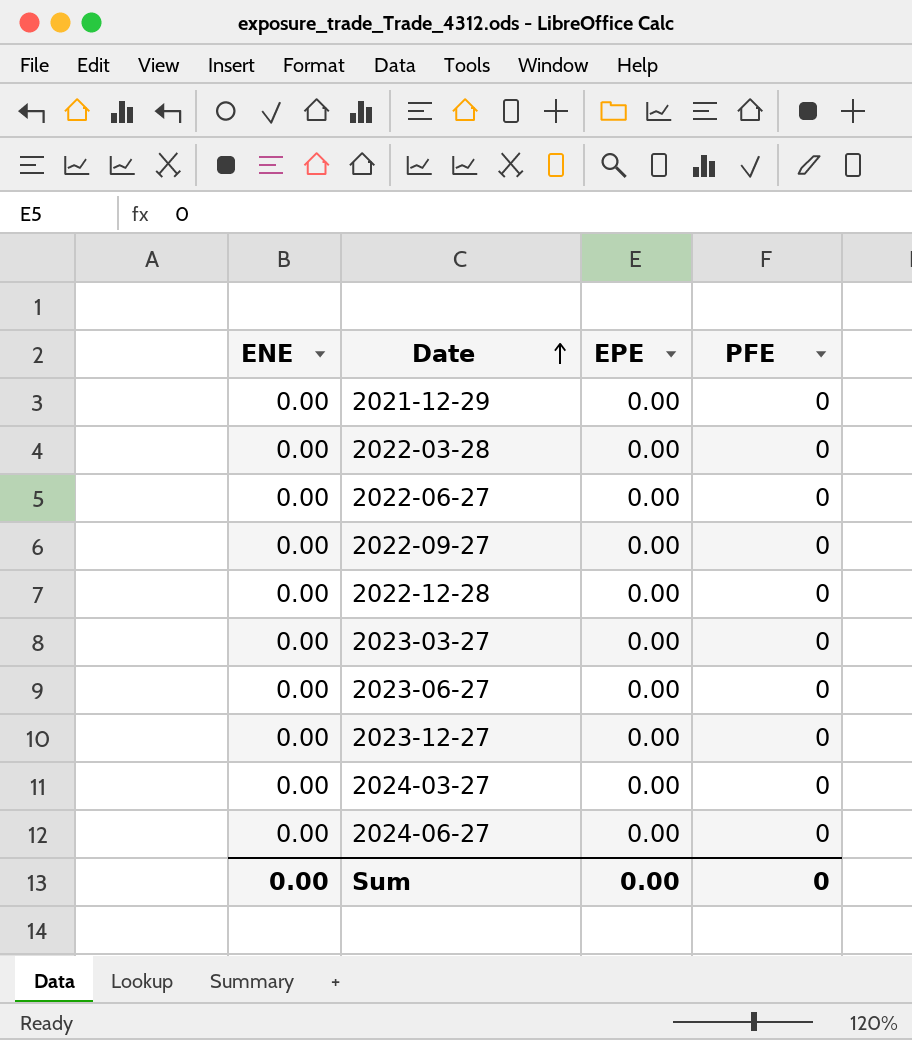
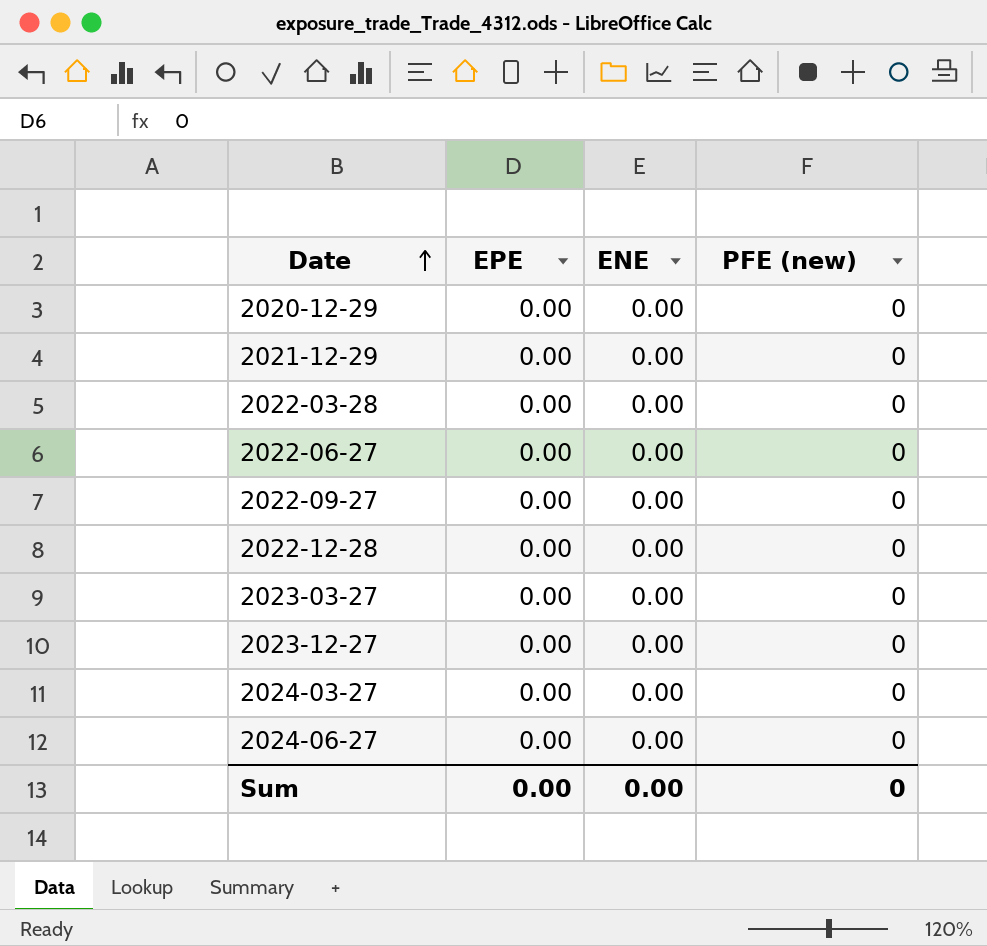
column ENE | position: 1 -> 3
column name: PFE -> PFE (new)
row 2023-06-27: 0.00 | 0.00 | 0 -> none
row 2020-12-29: none -> 0.00 | 0.00 | 0

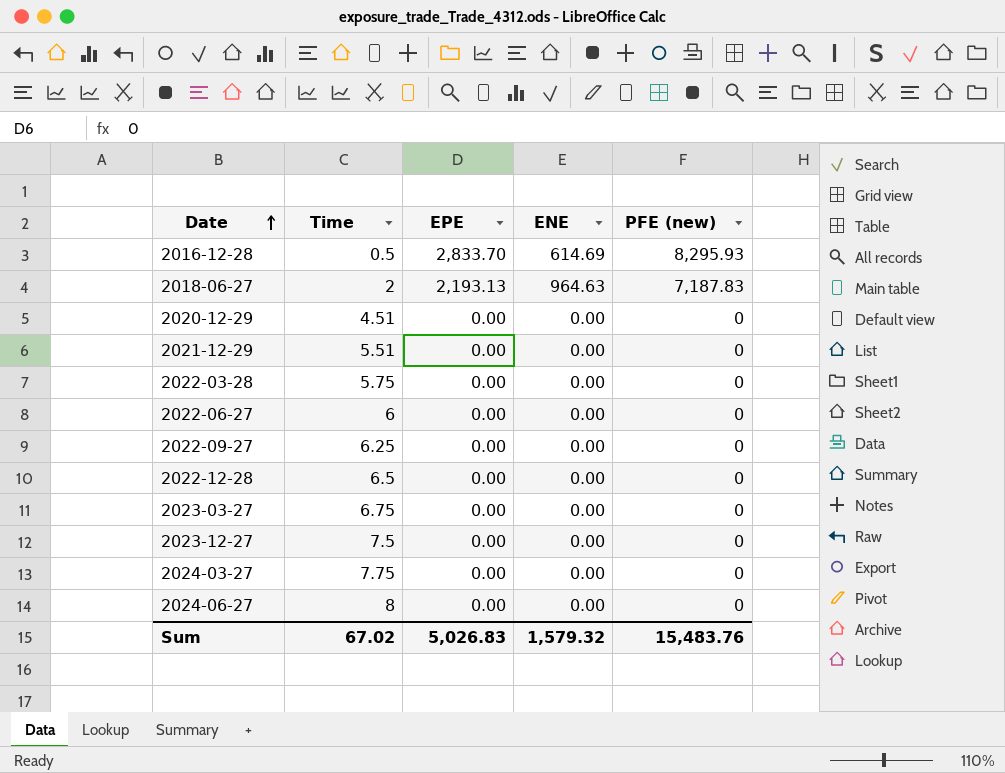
column Time | position: none -> 2
row 2016-12-28: none -> 0.5 | 2,833.70 | 614.69 | 8,295.93
row 2018-06-27: none -> 2 | 2,193.13 | 964.63 | 7,187.83
Sum | EPE: 0.00 -> 5,026.83
Sum | ENE: 0.00 -> 1,579.32
Sum | PFE (new): 0 -> 15,483.76

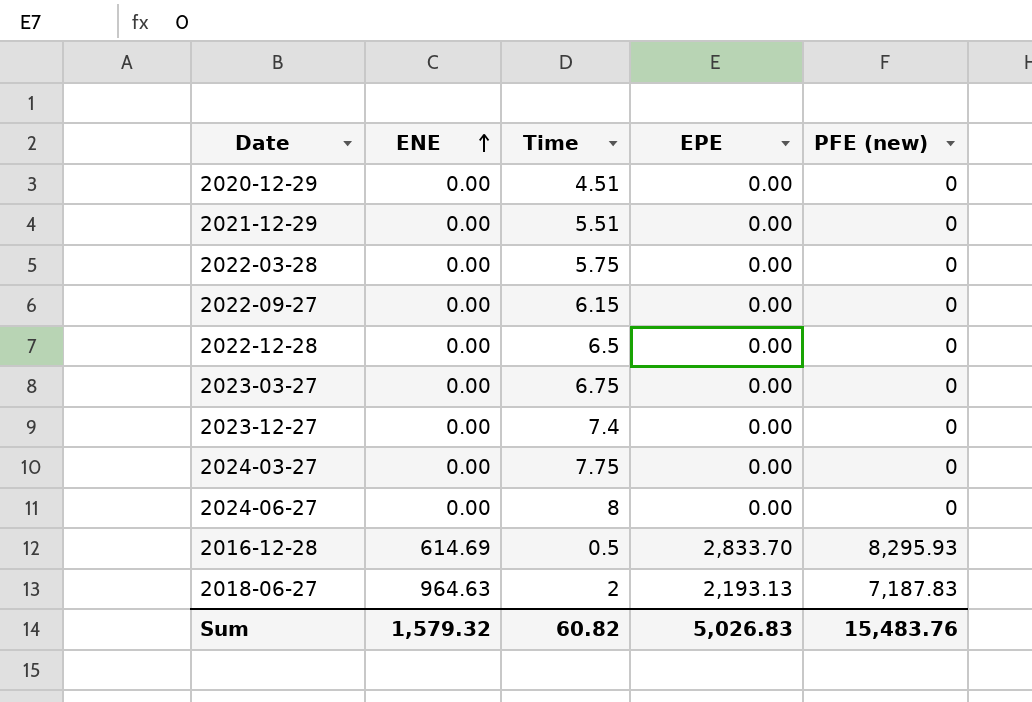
row order: Date ascending -> ENE ascending
column ENE | position: 4 -> 2
row 2022-06-27: 6 | 0.00 | 0.00 | 0 -> none
2022-09-27 | Time: 6.25 -> 6.15
2023-12-27 | Time: 7.5 -> 7.4
Sum | Time: 67.02 -> 60.82

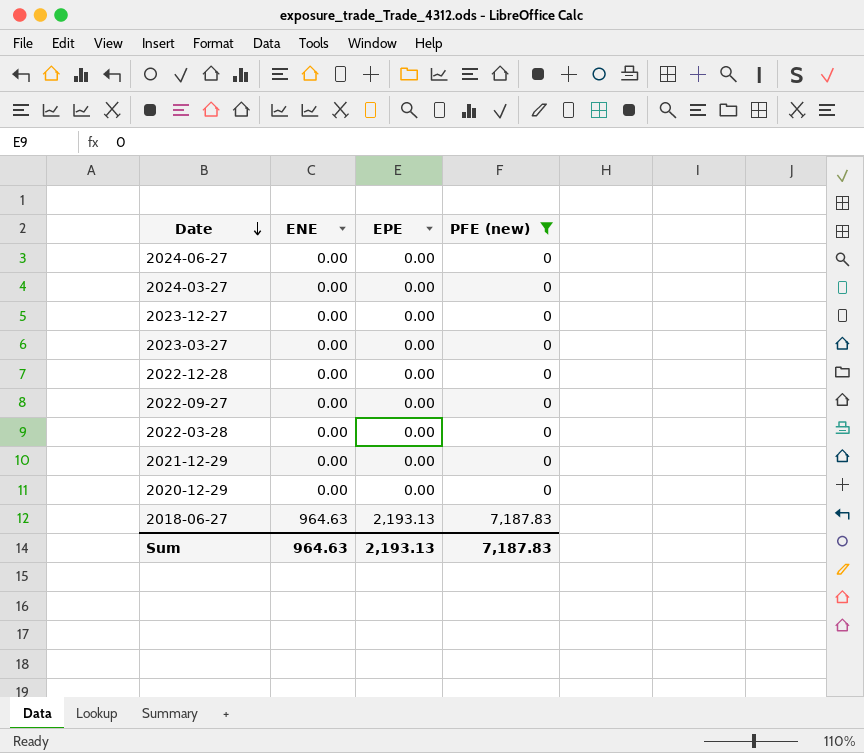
filter: none -> PFE (new) != 8,295.93
row order: ENE ascending -> Date descending
column Time | position: 3 -> none
Sum | ENE: 1,579.32 -> 964.63
Sum | EPE: 5,026.83 -> 2,193.13
Sum | PFE (new): 15,483.76 -> 7,187.83

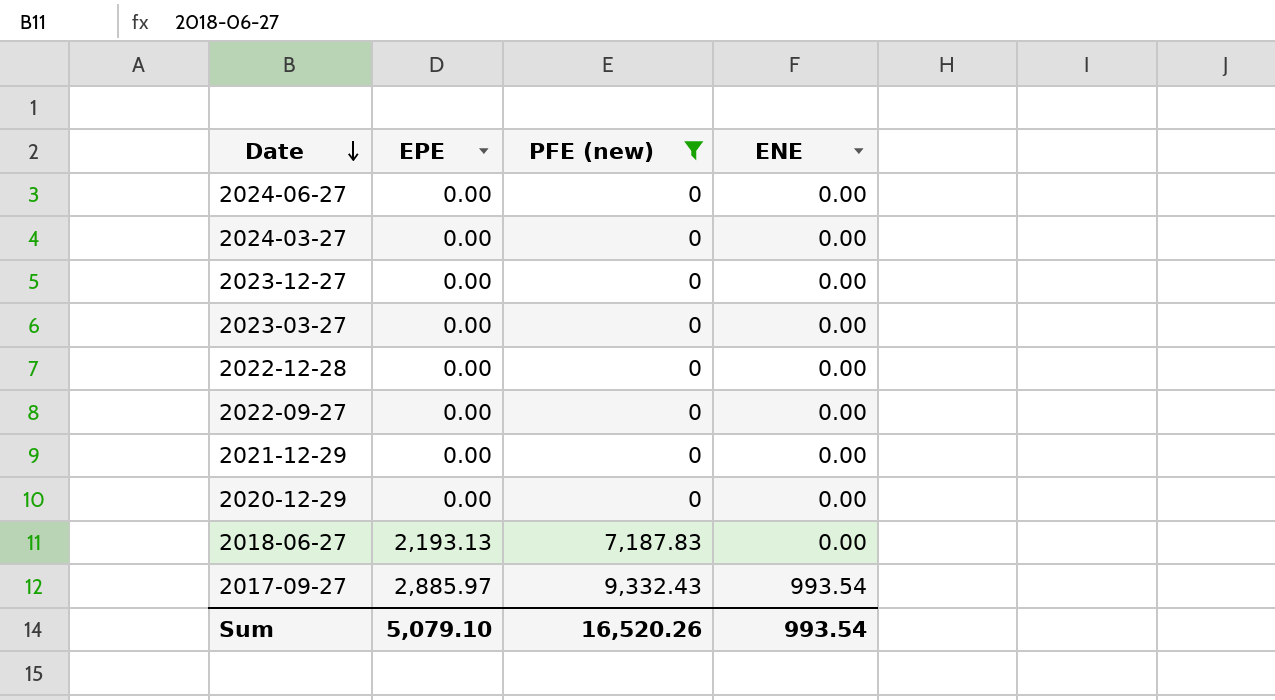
column ENE | position: 2 -> 4
row 2022-03-28: 0.00 | 0.00 | 0 -> none
2018-06-27 | ENE: 964.63 -> 0.00
row 2017-09-27: none -> 2,885.97 | 9,332.43 | 993.54
Sum | EPE: 2,193.13 -> 5,079.10
Sum | PFE (new): 7,187.83 -> 16,520.26
Sum | ENE: 964.63 -> 993.54

